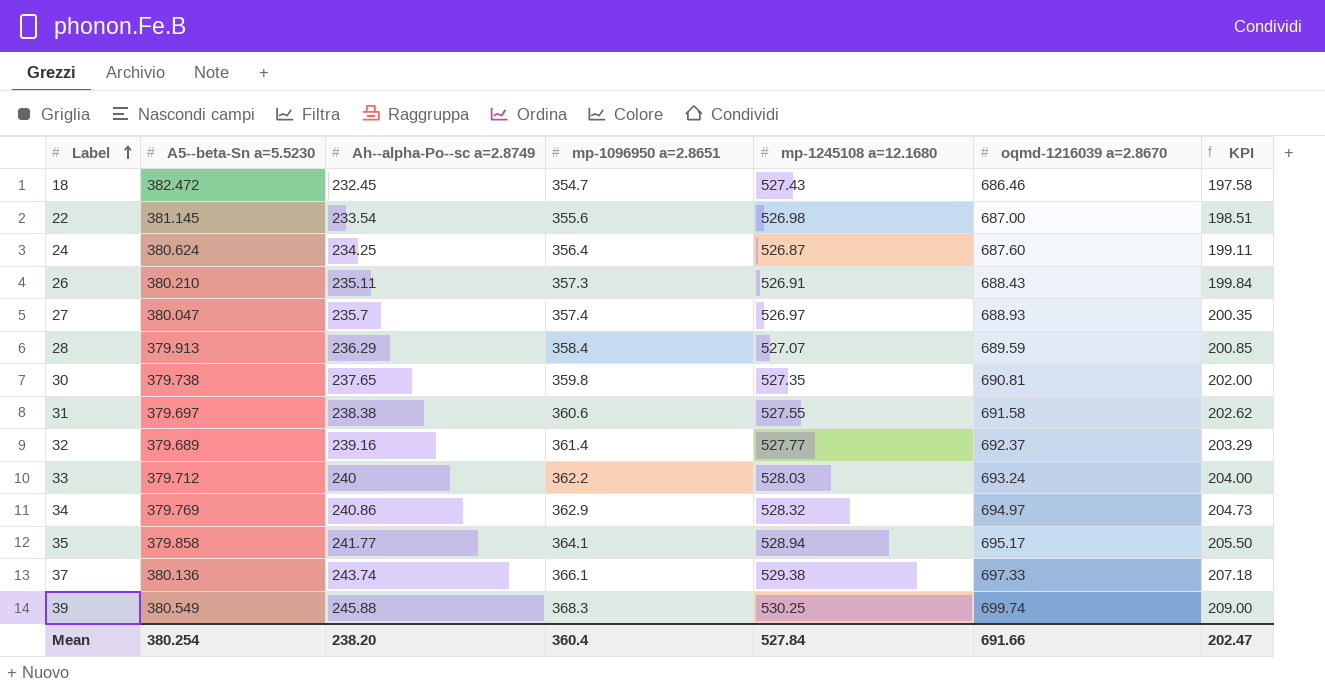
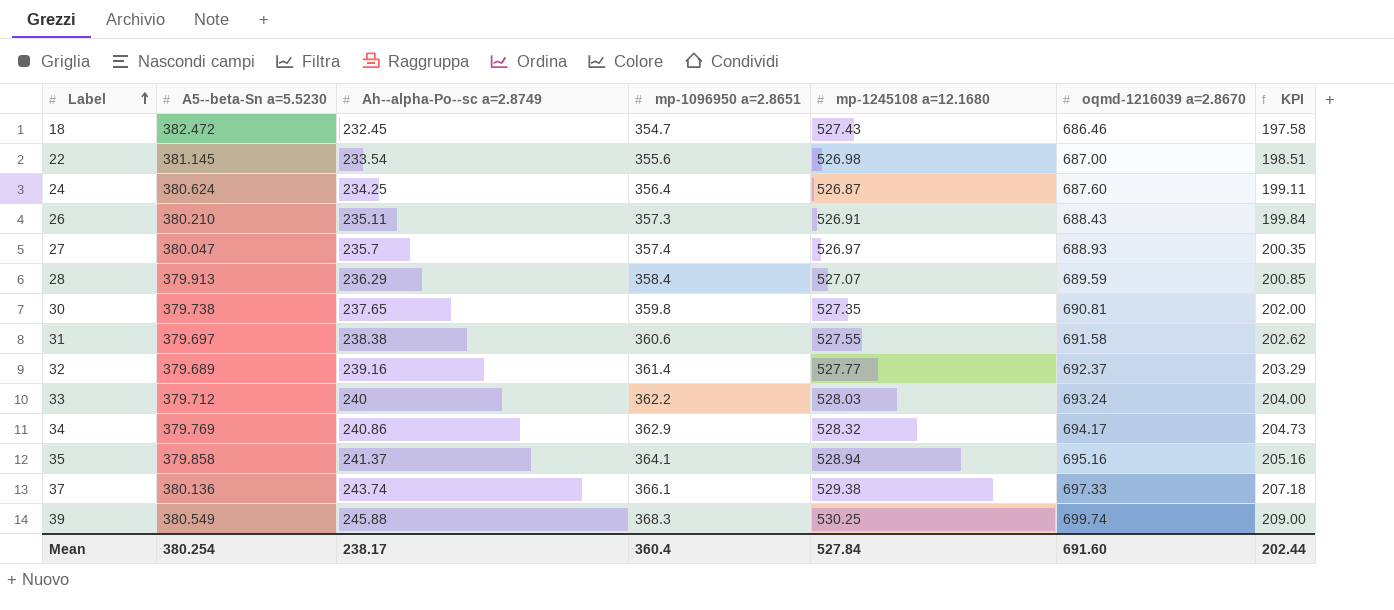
34 | oqmd-1216039 a=2.8670: 694.97 -> 694.17
35 | Ah--alpha-Po--sc a=2.8749: 241.77 -> 241.37
35 | oqmd-1216039 a=2.8670: 695.17 -> 695.16
35 | KPI: 205.50 -> 205.16
Mean | Ah--alpha-Po--sc a=2.8749: 238.20 -> 238.17
Mean | oqmd-1216039 a=2.8670: 691.66 -> 691.60
Mean | KPI: 202.47 -> 202.44

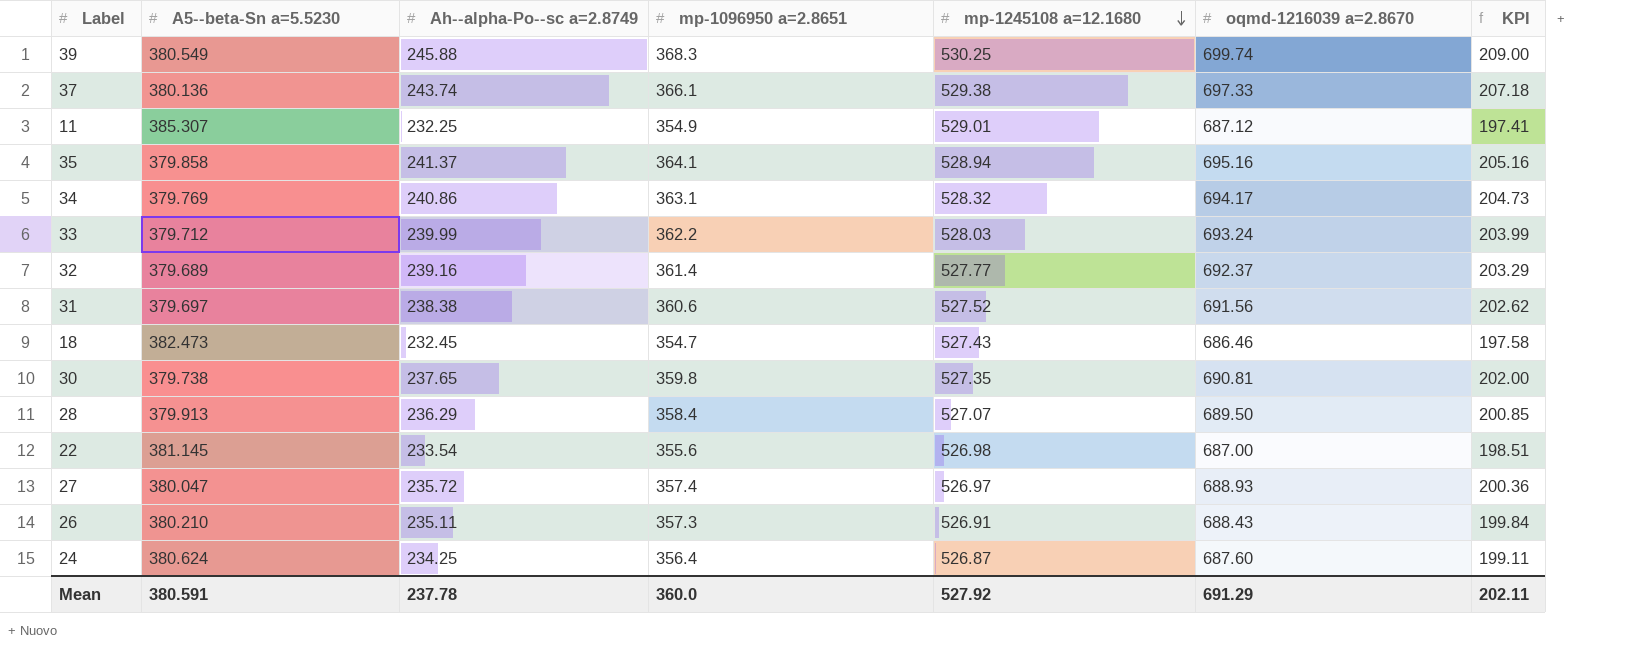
row order: Label ascending -> mp-1245108 a=12.1680 descending
row 11: none -> 385.307 | 232.25 | 354.9 | 529.01 | 687.12 | 197.41
34 | mp-1096950 a=2.8651: 362.9 -> 363.1
33 | Ah--alpha-Po--sc a=2.8749: 240 -> 239.99
33 | KPI: 204.00 -> 203.99
31 | mp-1245108 a=12.1680: 527.55 -> 527.52
31 | oqmd-1216039 a=2.8670: 691.58 -> 691.56
18 | A5--beta-Sn a=5.5230: 382.472 -> 382.473
28 | oqmd-1216039 a=2.8670: 689.59 -> 689.50
27 | Ah--alpha-Po--sc a=2.8749: 235.7 -> 235.72
27 | KPI: 200.35 -> 200.36
Mean | A5--beta-Sn a=5.5230: 380.254 -> 380.591
Mean | Ah--alpha-Po--sc a=2.8749: 238.17 -> 237.78
Mean | mp-1096950 a=2.8651: 360.4 -> 360.0
Mean | mp-1245108 a=12.1680: 527.84 -> 527.92
Mean | oqmd-1216039 a=2.8670: 691.60 -> 691.29
Mean | KPI: 202.44 -> 202.11

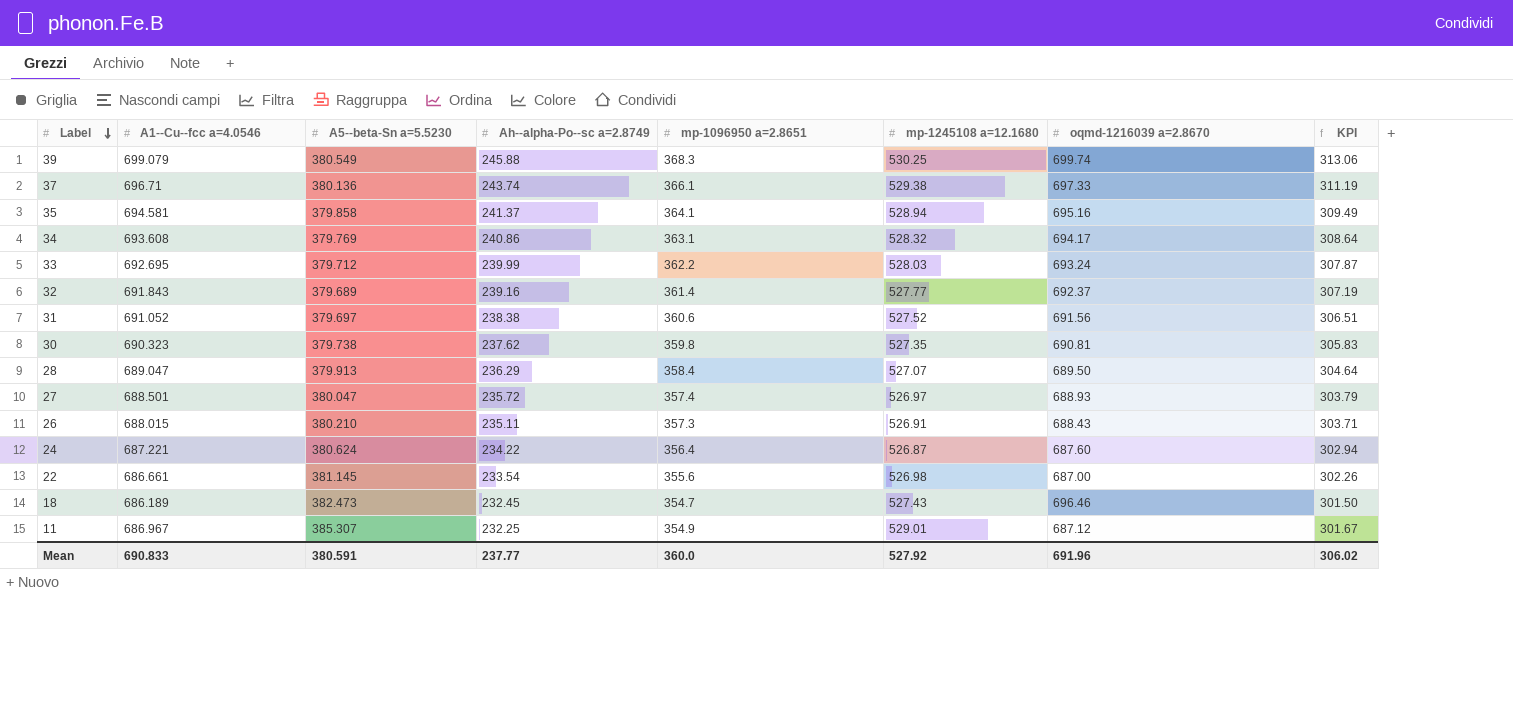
row order: mp-1245108 a=12.1680 descending -> Label descending
column A1--Cu--fcc a=4.0546 | position: none -> 2
column KPI | formula: [Ah--alpha-Po--sc a=2.8749] * 0.85 -> [mp-1096950 a=2.8651] * 0.85
30 | Ah--alpha-Po--sc a=2.8749: 237.65 -> 237.62
24 | Ah--alpha-Po--sc a=2.8749: 234.25 -> 234.22
18 | oqmd-1216039 a=2.8670: 686.46 -> 696.46
Mean | Ah--alpha-Po--sc a=2.8749: 237.78 -> 237.77
Mean | oqmd-1216039 a=2.8670: 691.29 -> 691.96
Mean | KPI: 202.11 -> 306.02

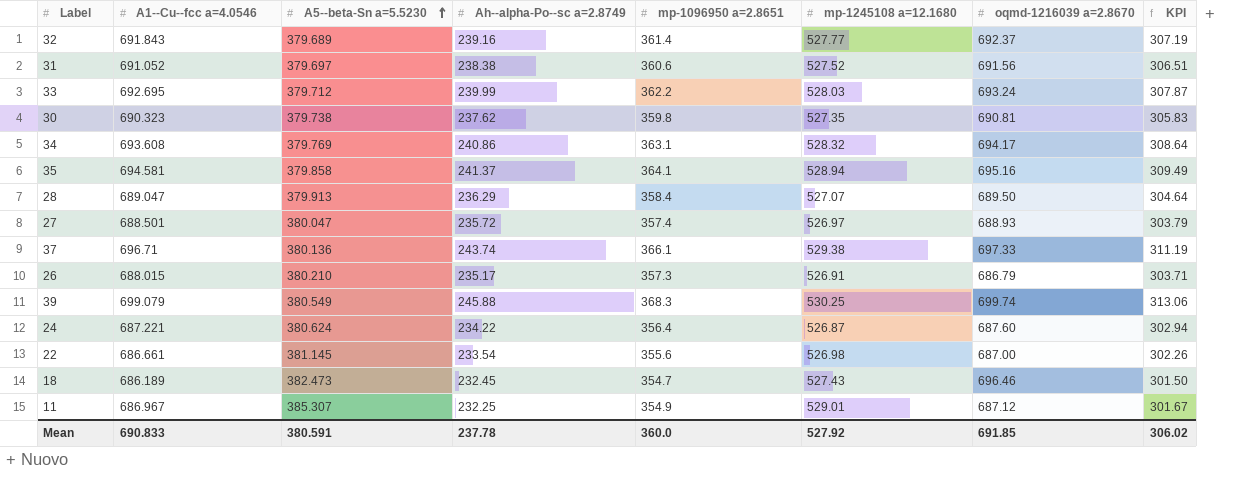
row order: Label descending -> A5--beta-Sn a=5.5230 ascending
26 | Ah--alpha-Po--sc a=2.8749: 235.11 -> 235.17
26 | oqmd-1216039 a=2.8670: 688.43 -> 686.79
Mean | Ah--alpha-Po--sc a=2.8749: 237.77 -> 237.78
Mean | oqmd-1216039 a=2.8670: 691.96 -> 691.85

